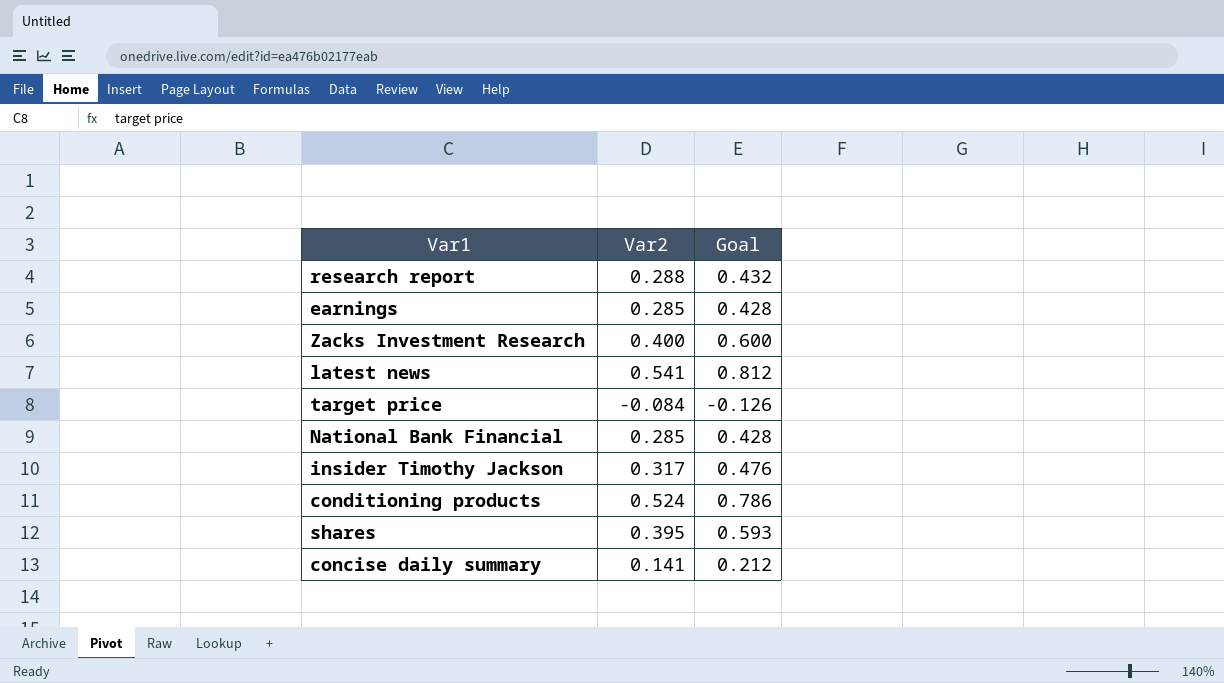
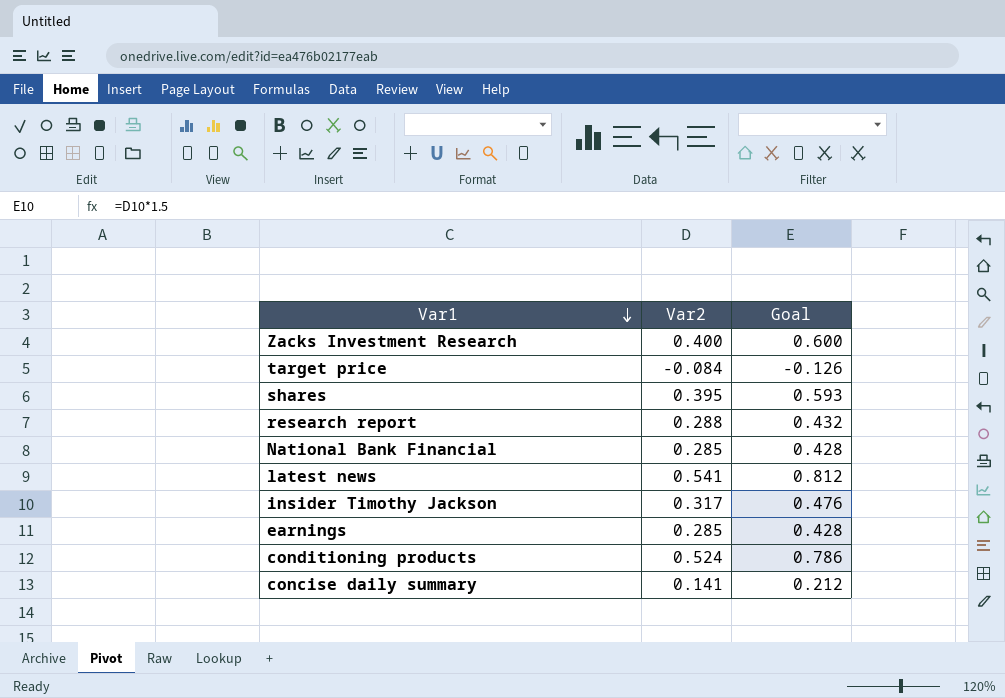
row order: none -> Var1 descending

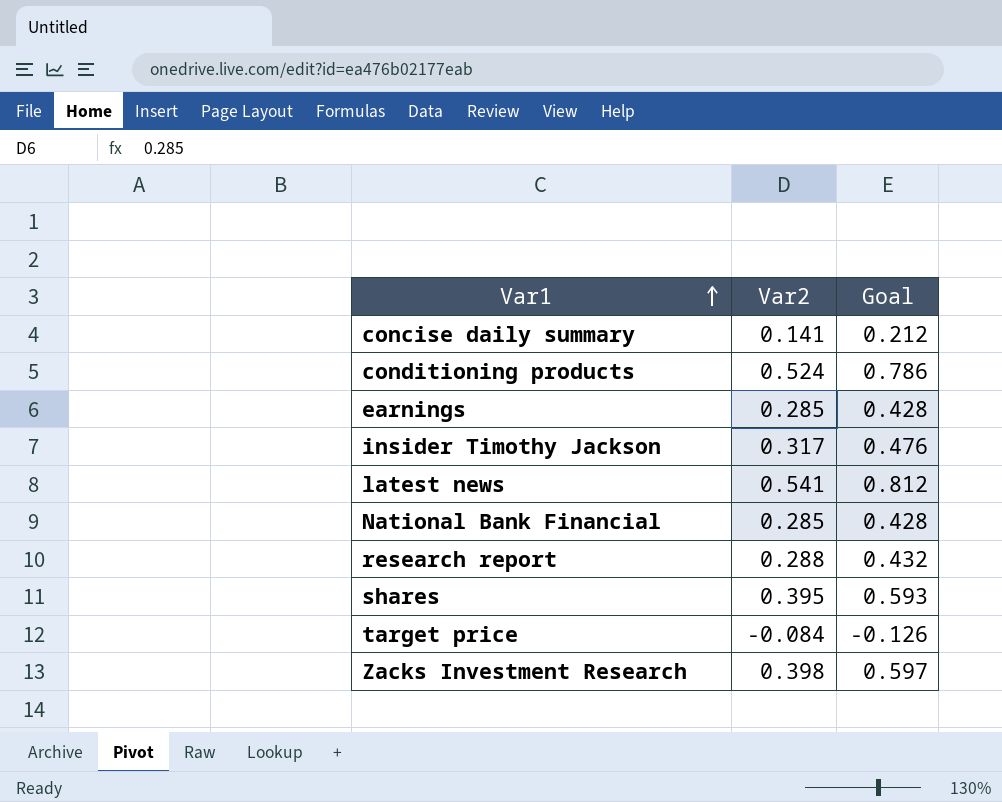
row order: Var1 descending -> Var1 ascending
Zacks Investment Research | Var2: 0.400 -> 0.398
Zacks Investment Research | Goal: 0.600 -> 0.597

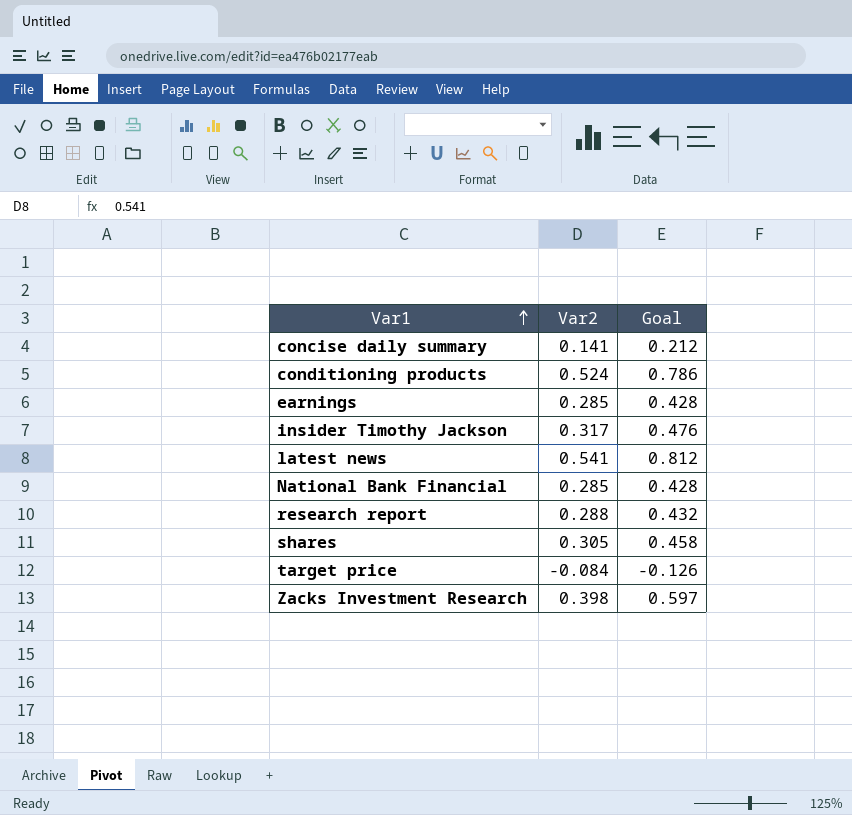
shares | Var2: 0.395 -> 0.305
shares | Goal: 0.593 -> 0.458

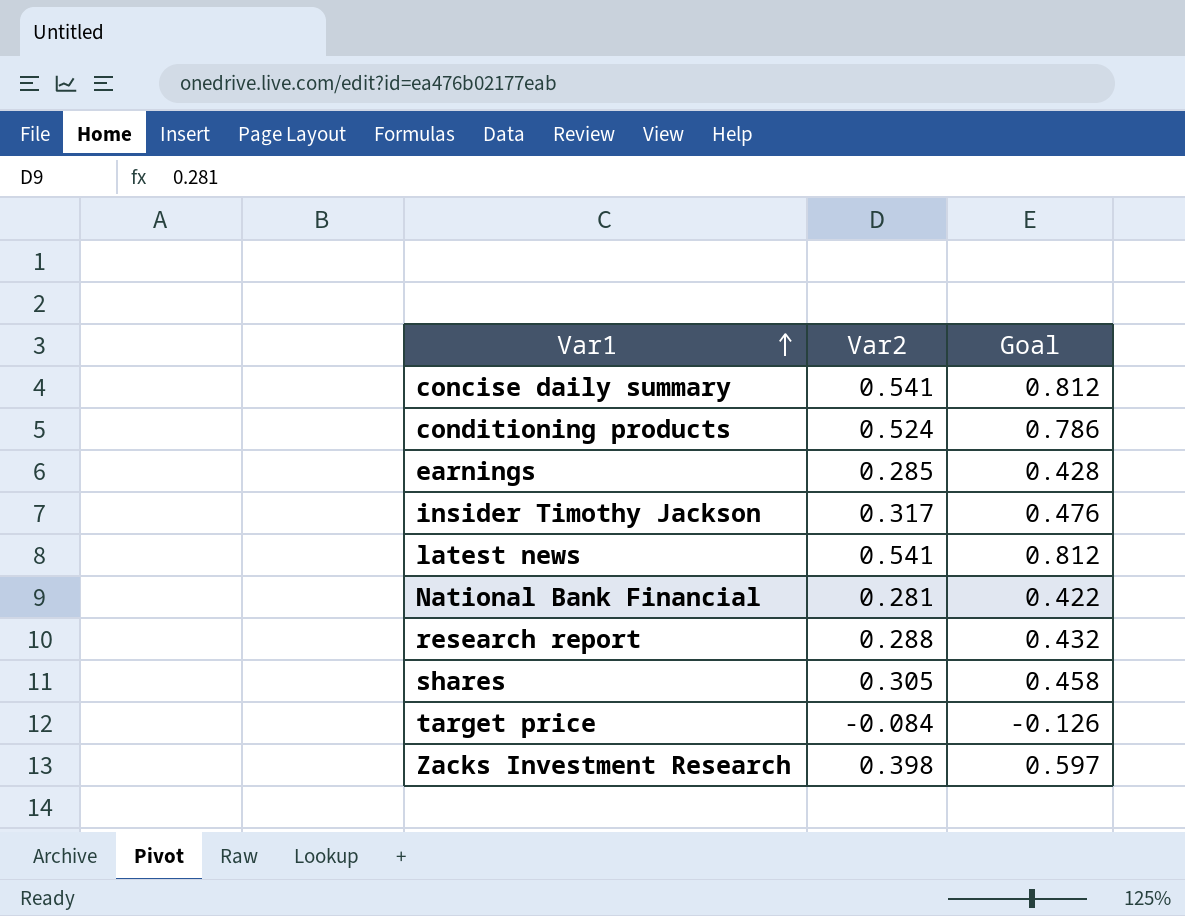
concise daily summary | Var2: 0.141 -> 0.541
concise daily summary | Goal: 0.212 -> 0.812
National Bank Financial | Var2: 0.285 -> 0.281
National Bank Financial | Goal: 0.428 -> 0.422

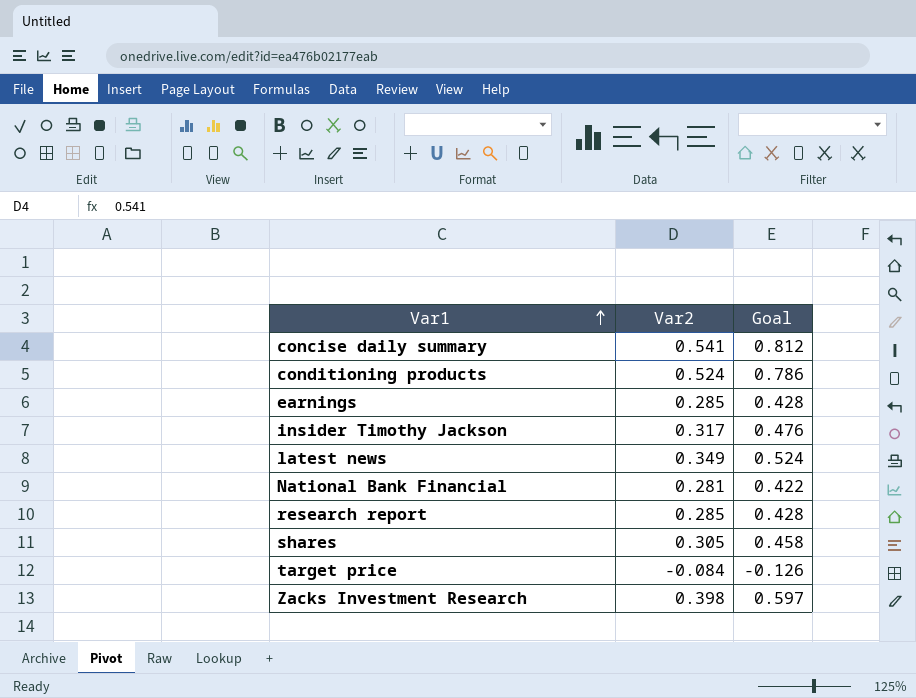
latest news | Var2: 0.541 -> 0.349
latest news | Goal: 0.812 -> 0.524
research report | Var2: 0.288 -> 0.285
research report | Goal: 0.432 -> 0.428

